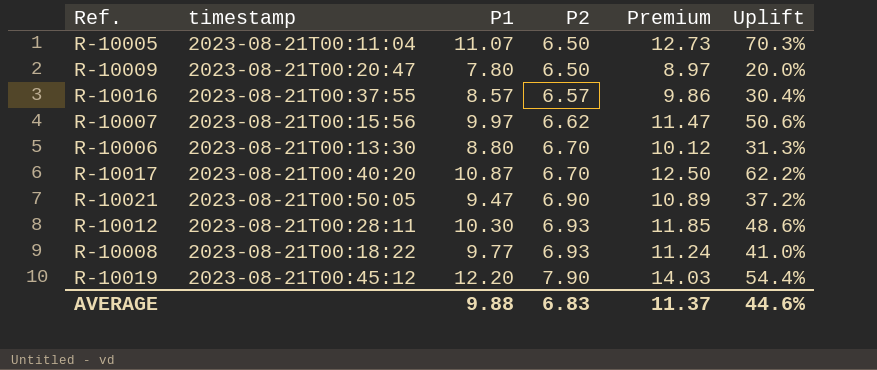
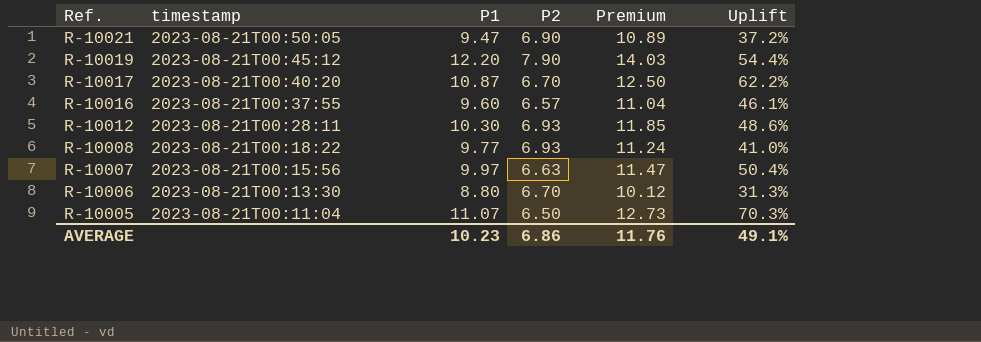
row order: P2 ascending -> Ref. descending
row R-10009: 2023-08-21T00:20:47 | 7.80 | 6.50 | 8.97 | 20.0% -> none
R-10016 | P1: 8.57 -> 9.60
R-10016 | Premium: 9.86 -> 11.04
R-10016 | Uplift: 30.4% -> 46.1%
R-10007 | P2: 6.62 -> 6.63
R-10007 | Uplift: 50.6% -> 50.4%
AVERAGE | P1: 9.88 -> 10.23
AVERAGE | P2: 6.83 -> 6.86
AVERAGE | Premium: 11.37 -> 11.76
AVERAGE | Uplift: 44.6% -> 49.1%

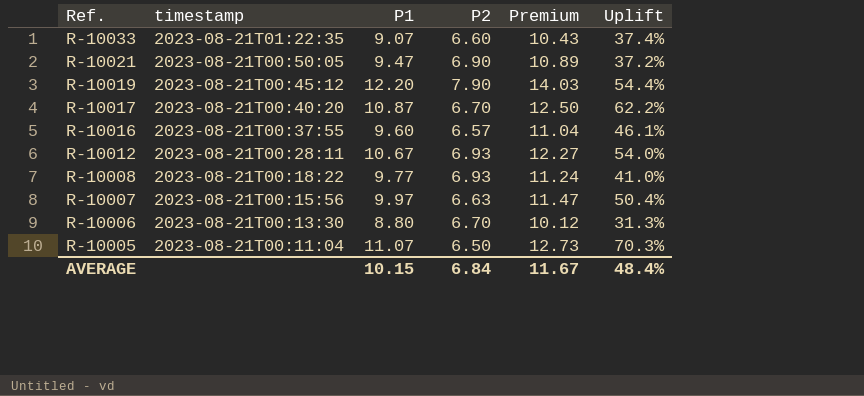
row R-10033: none -> 2023-08-21T01:22:35 | 9.07 | 6.60 | 10.43 | 37.4%
R-10012 | P1: 10.30 -> 10.67
R-10012 | Premium: 11.85 -> 12.27
R-10012 | Uplift: 48.6% -> 54.0%
AVERAGE | P1: 10.23 -> 10.15
AVERAGE | P2: 6.86 -> 6.84
AVERAGE | Premium: 11.76 -> 11.67
AVERAGE | Uplift: 49.1% -> 48.4%

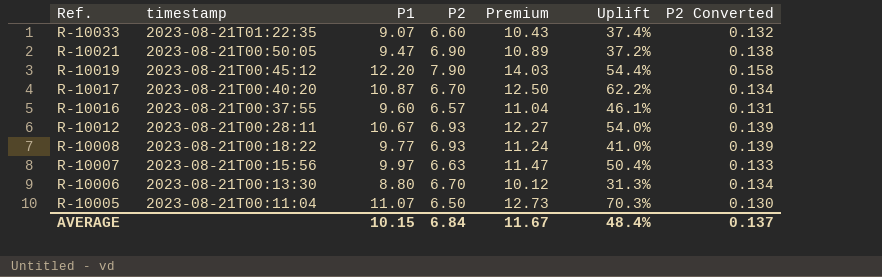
column P2 Converted | formula: none -> [P2] * 0.02

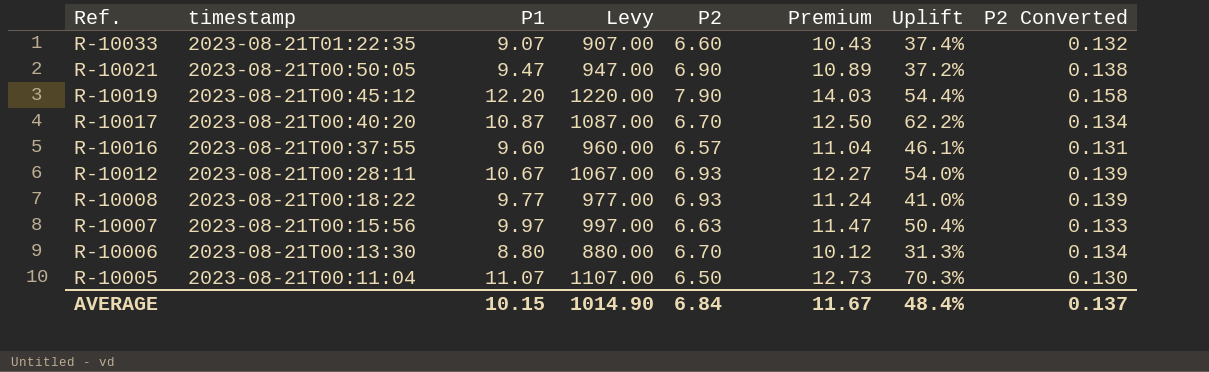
column Levy | formula: none -> [P1] * 100

